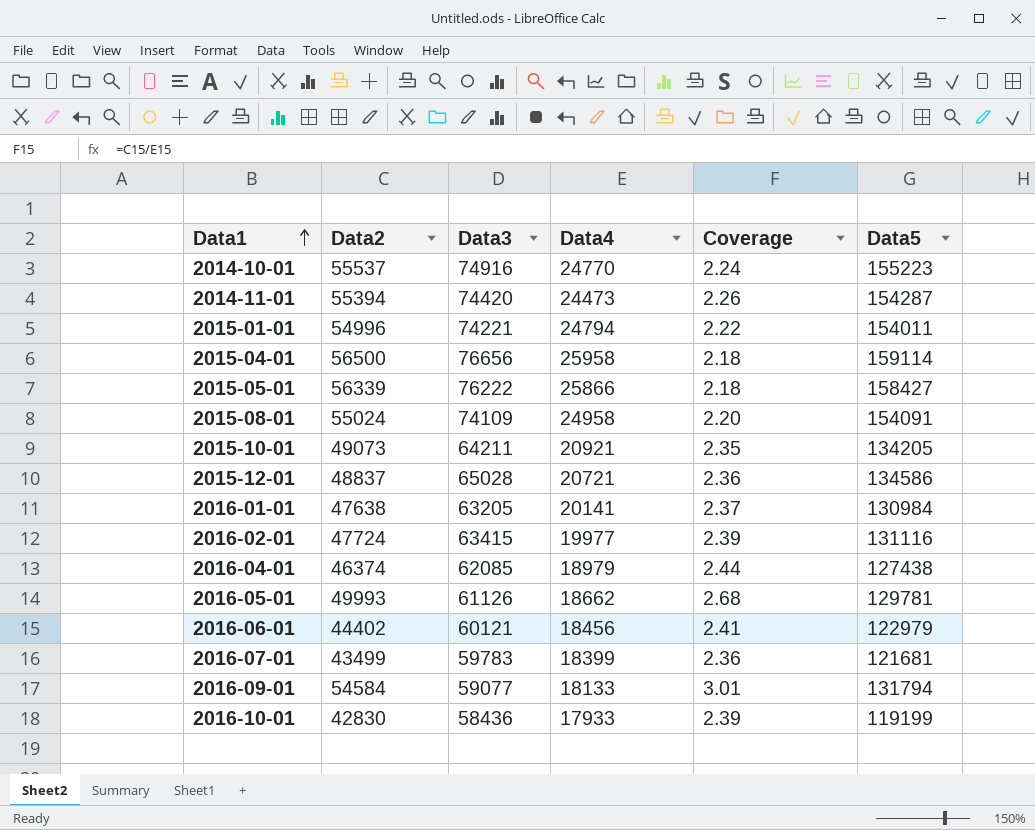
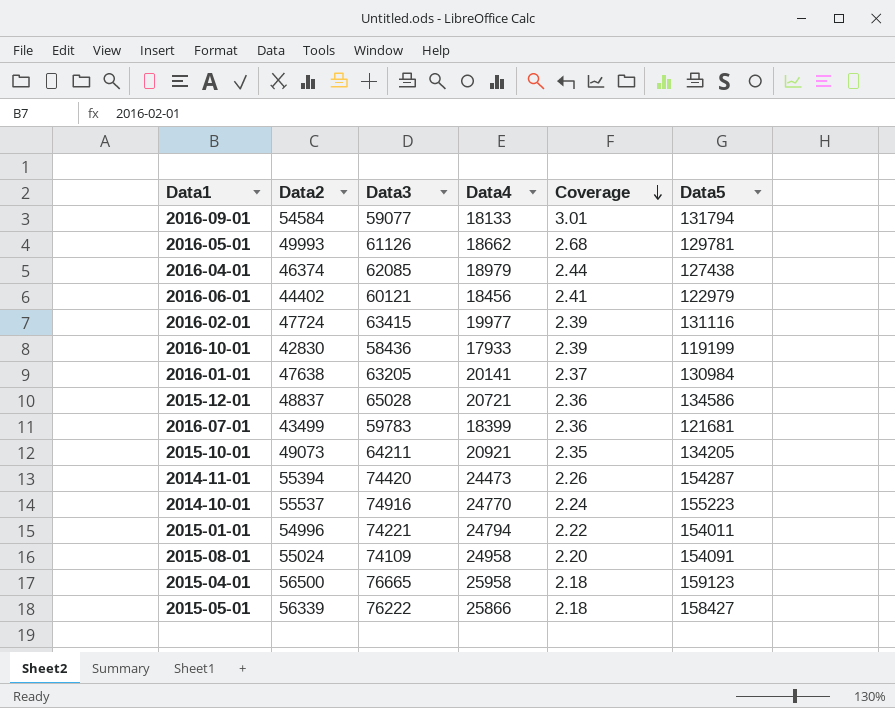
row order: Data1 ascending -> Coverage descending
2015-04-01 | Data3: 76656 -> 76665
2015-04-01 | Data5: 159114 -> 159123

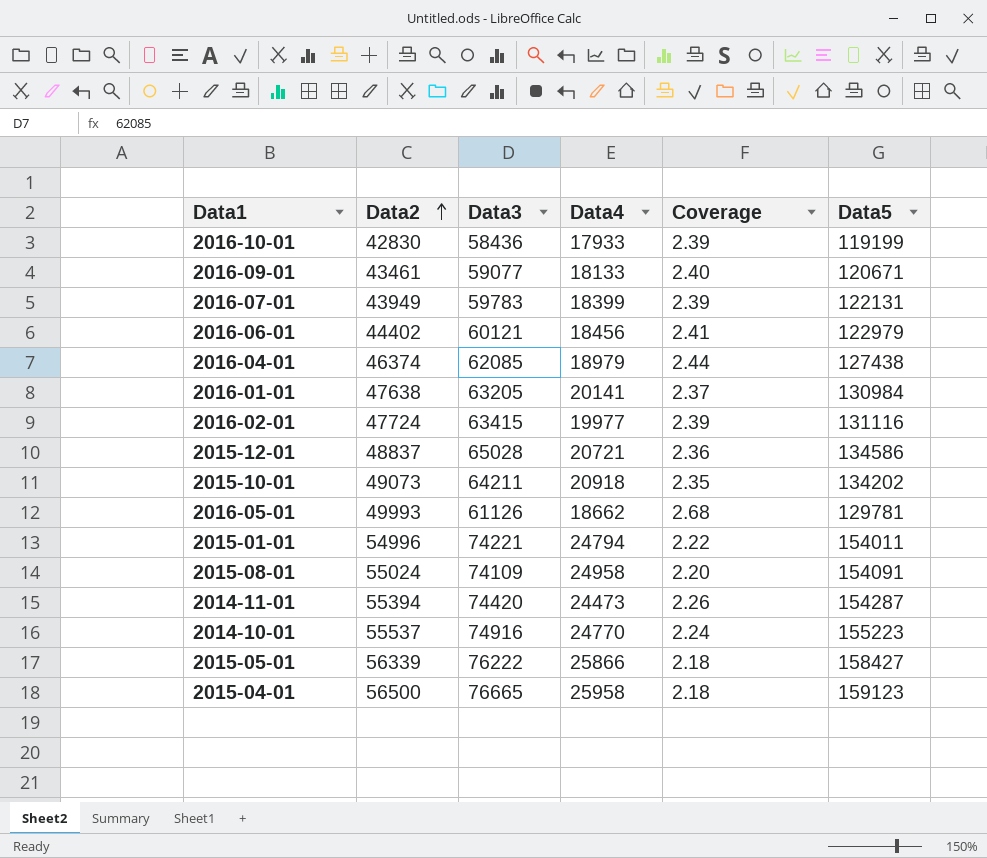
row order: Coverage descending -> Data2 ascending
2016-09-01 | Data2: 54584 -> 43461
2016-09-01 | Coverage: 3.01 -> 2.40
2016-09-01 | Data5: 131794 -> 120671
2016-07-01 | Data2: 43499 -> 43949
2016-07-01 | Coverage: 2.36 -> 2.39
2016-07-01 | Data5: 121681 -> 122131
2015-10-01 | Data4: 20921 -> 20918
2015-10-01 | Data5: 134205 -> 134202

